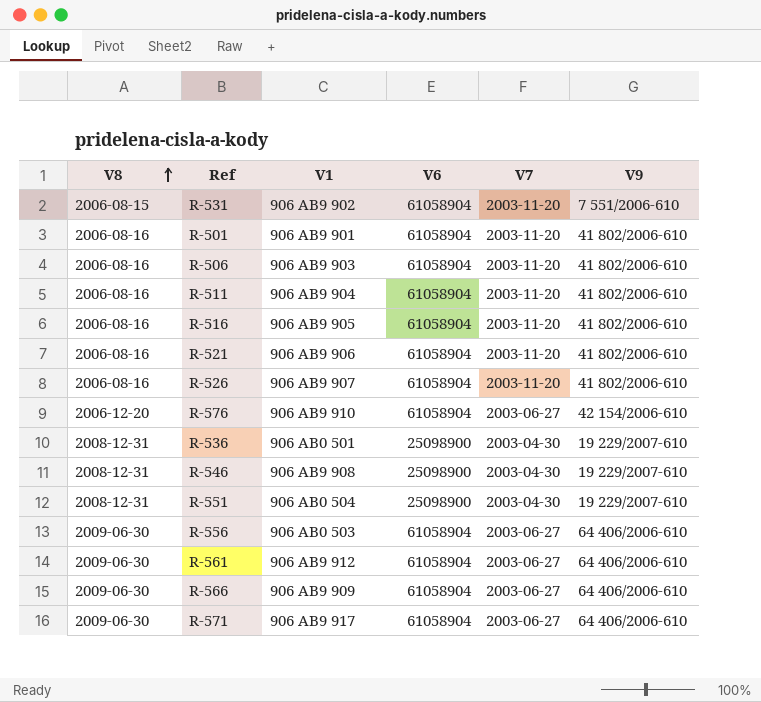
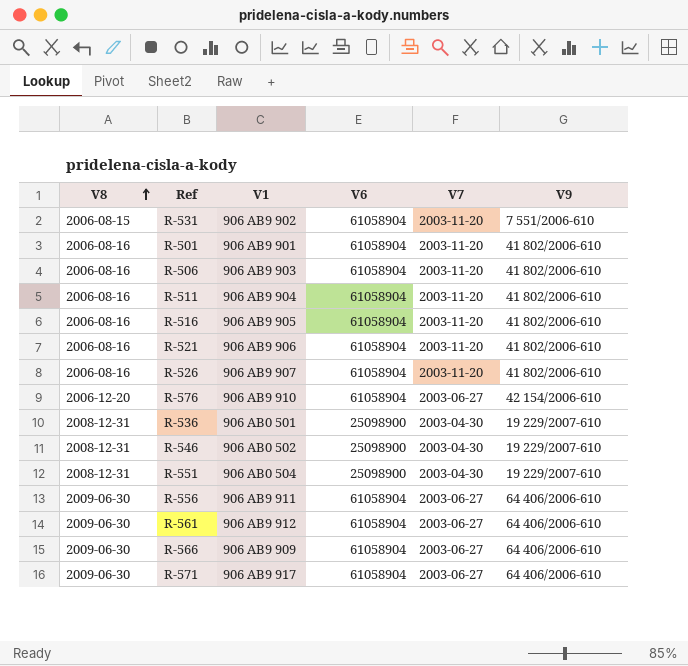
R-546 | V1: 906 AB9 908 -> 906 AB0 502
R-556 | V1: 906 AB0 503 -> 906 AB9 911

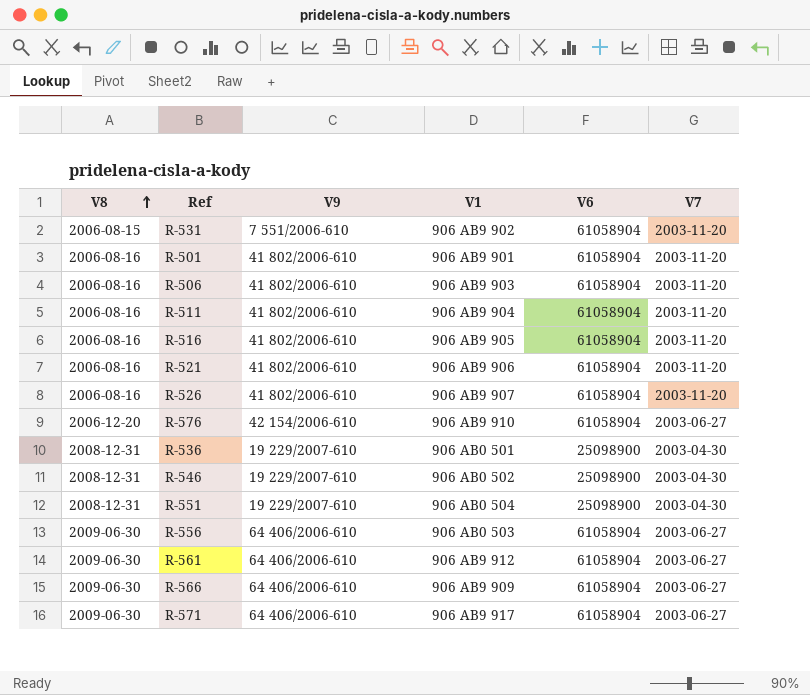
column V9 | position: 6 -> 3
R-556 | V1: 906 AB9 911 -> 906 AB0 503

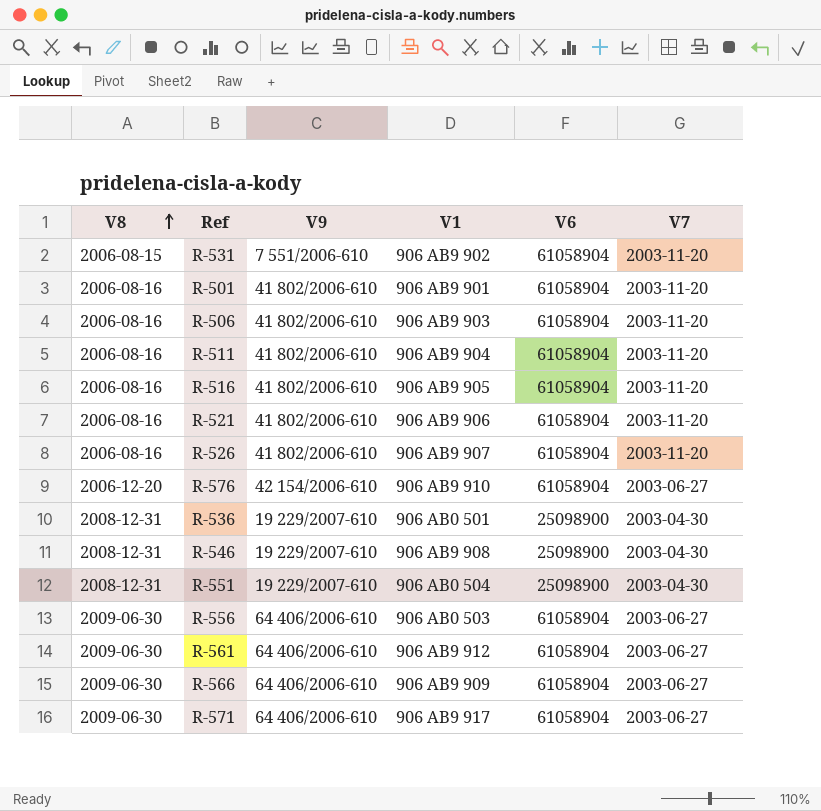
R-546 | V1: 906 AB0 502 -> 906 AB9 908

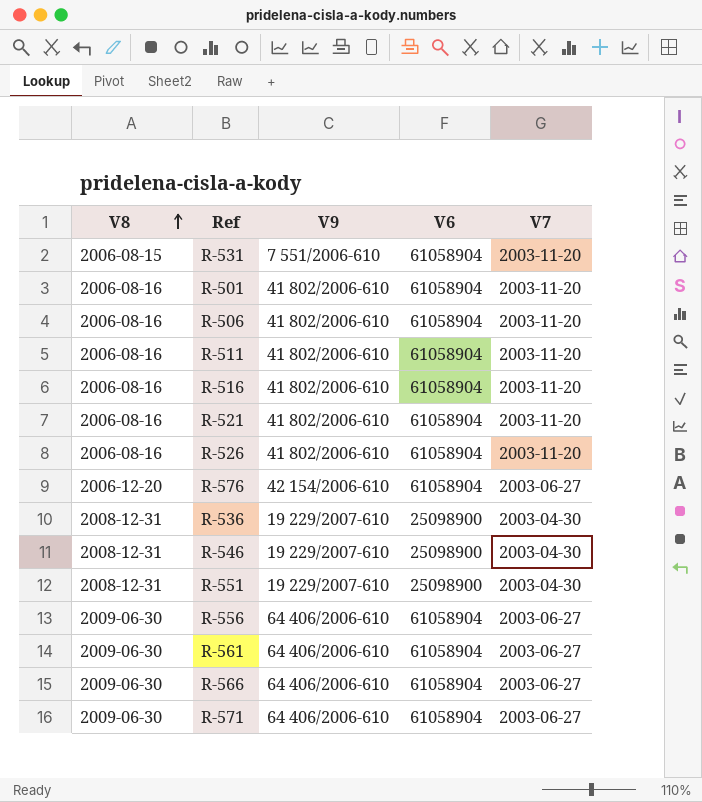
column V1 | position: 4 -> none

